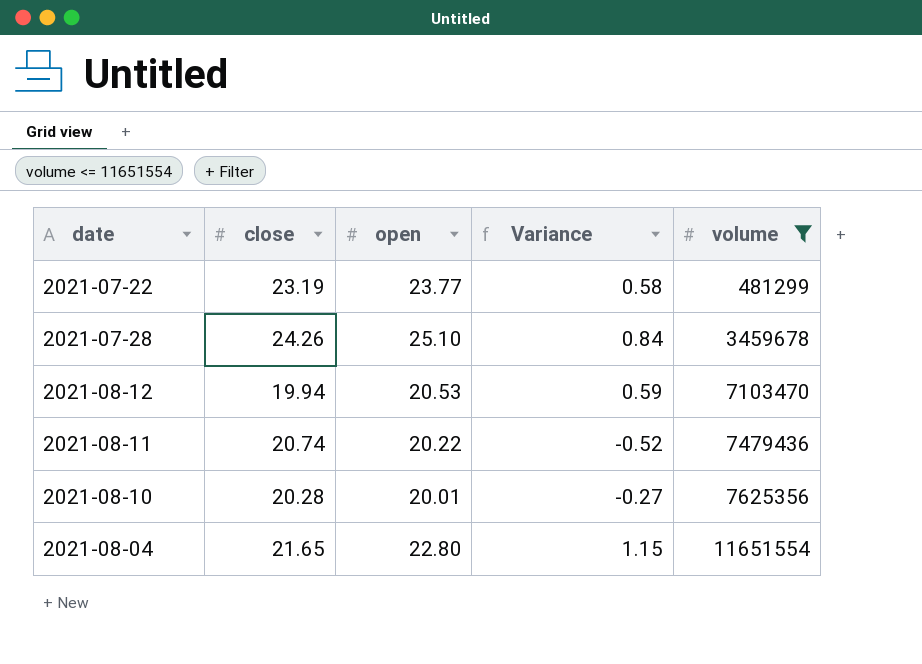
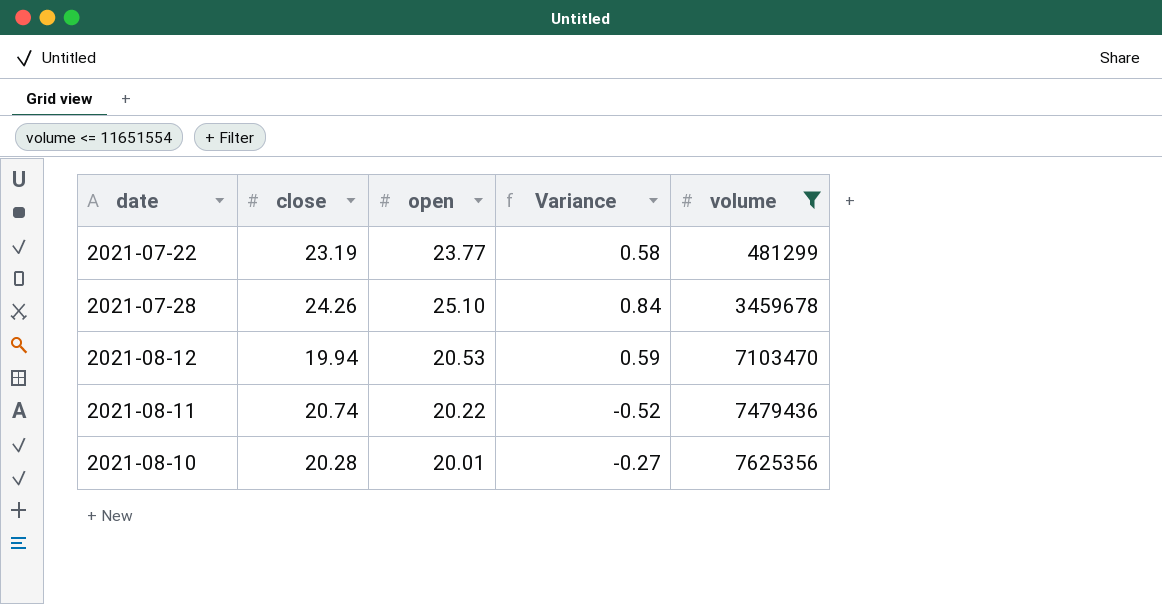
row 2021-08-04: 21.65 | 22.80 | 1.15 | 11651554 -> none

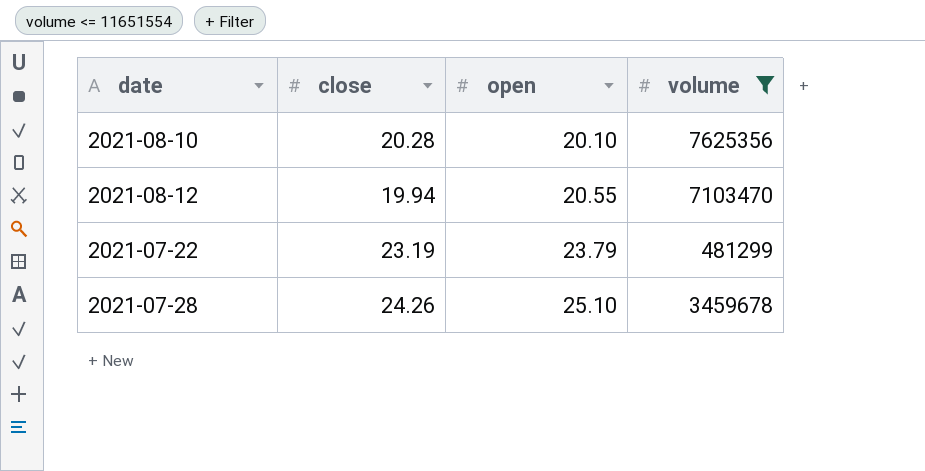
row order: volume ascending -> open ascending
column Variance | formula: [open] - [close] -> none
row 2021-08-11: 20.74 | 20.22 | -0.52 | 7479436 -> none
2021-08-10 | open: 20.01 -> 20.10
2021-08-12 | open: 20.53 -> 20.55
2021-07-22 | open: 23.77 -> 23.79

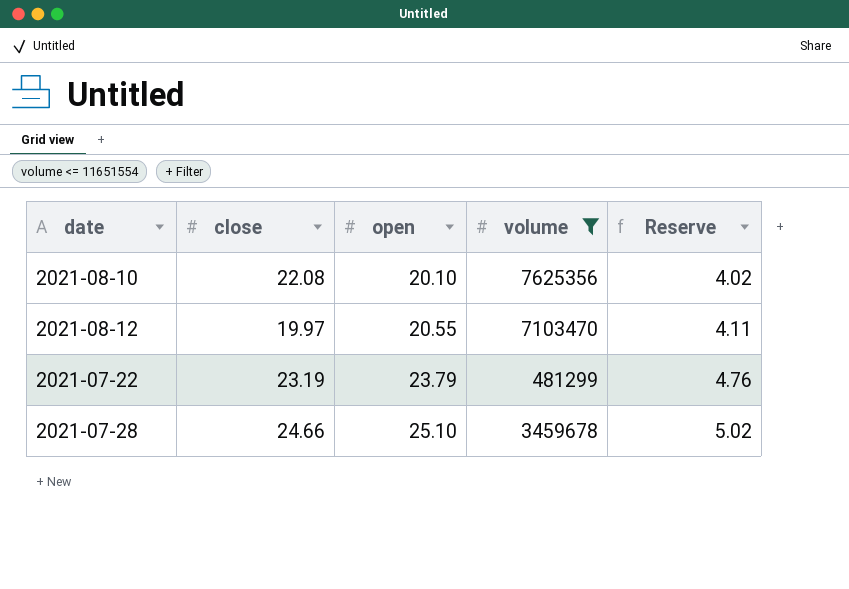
column Reserve | formula: none -> [open] * 0.2
2021-08-10 | close: 20.28 -> 22.08
2021-08-12 | close: 19.94 -> 19.97
2021-07-28 | close: 24.26 -> 24.66

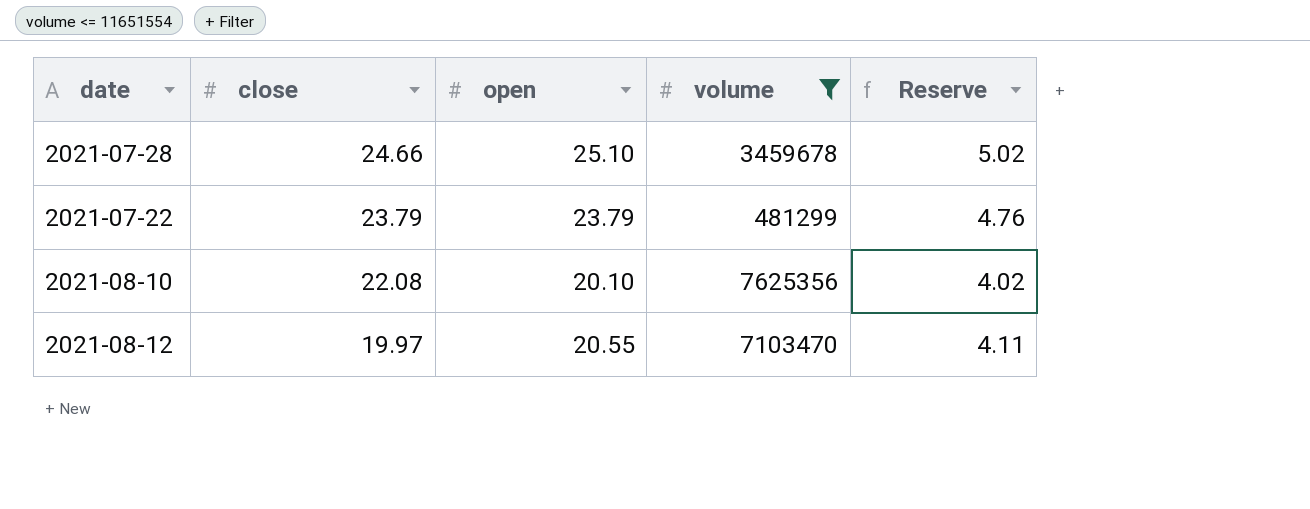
row order: open ascending -> close descending
2021-07-22 | close: 23.19 -> 23.79

